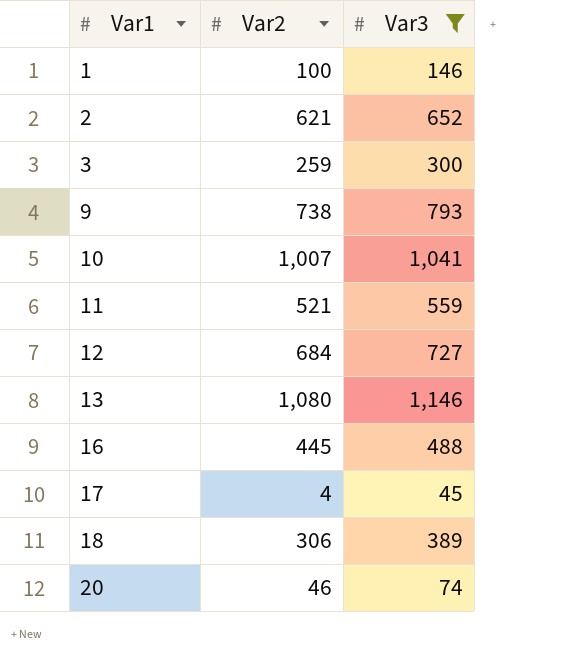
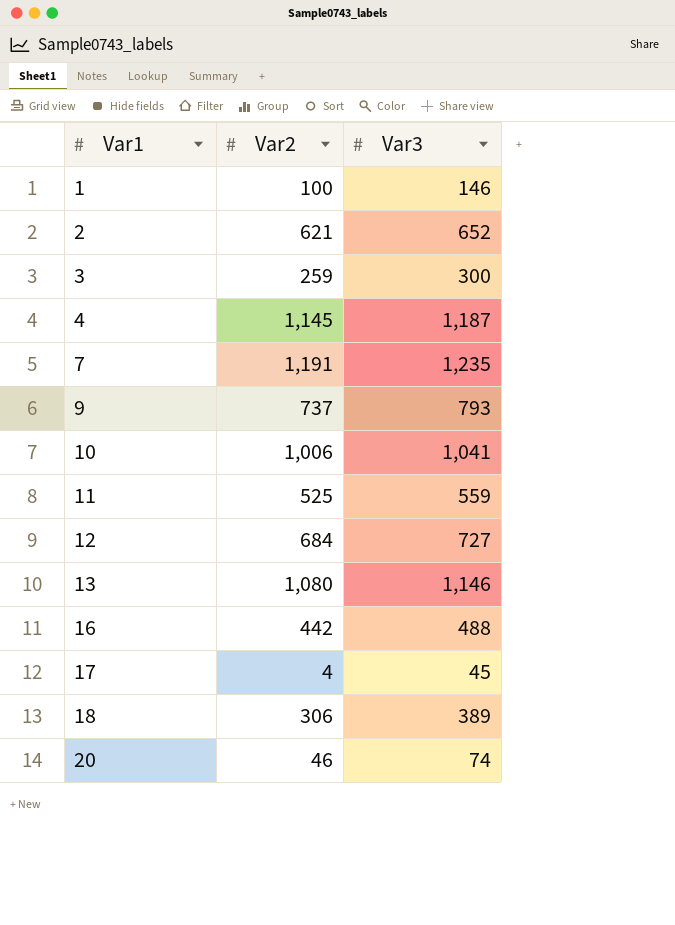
filter: Var3 <= 1,146 -> none
9 | Var2: 738 -> 737
10 | Var2: 1,007 -> 1,006
11 | Var2: 521 -> 525
16 | Var2: 445 -> 442

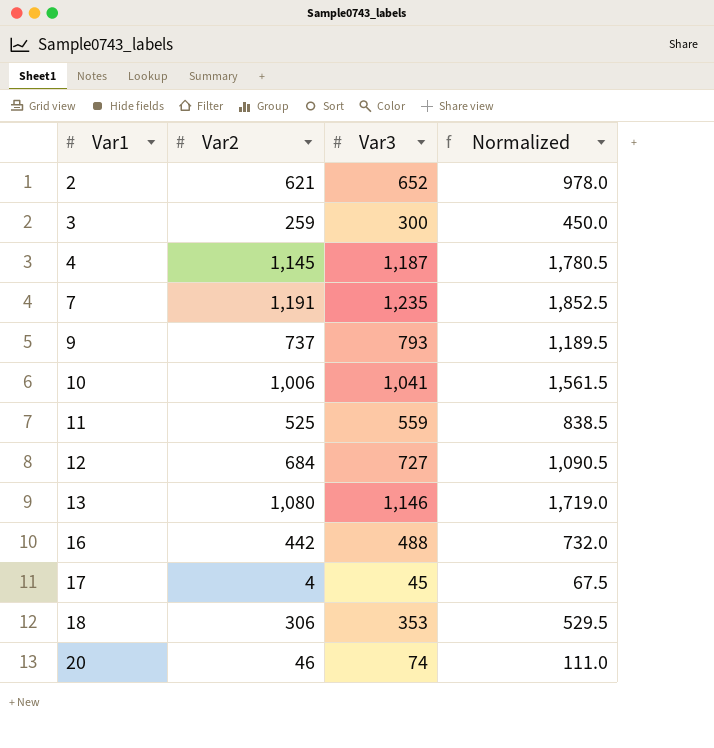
column Normalized | formula: none -> [Var3] * 1.5
row 1: 100 | 146 -> none
18 | Var3: 389 -> 353

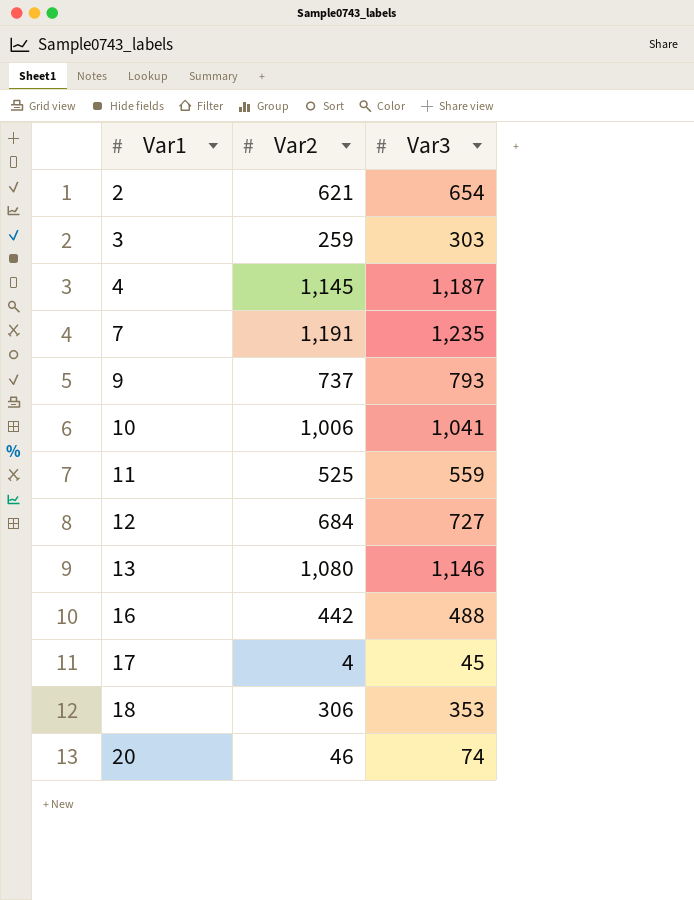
column Normalized | formula: [Var3] * 1.5 -> none
2 | Var3: 652 -> 654
3 | Var3: 300 -> 303

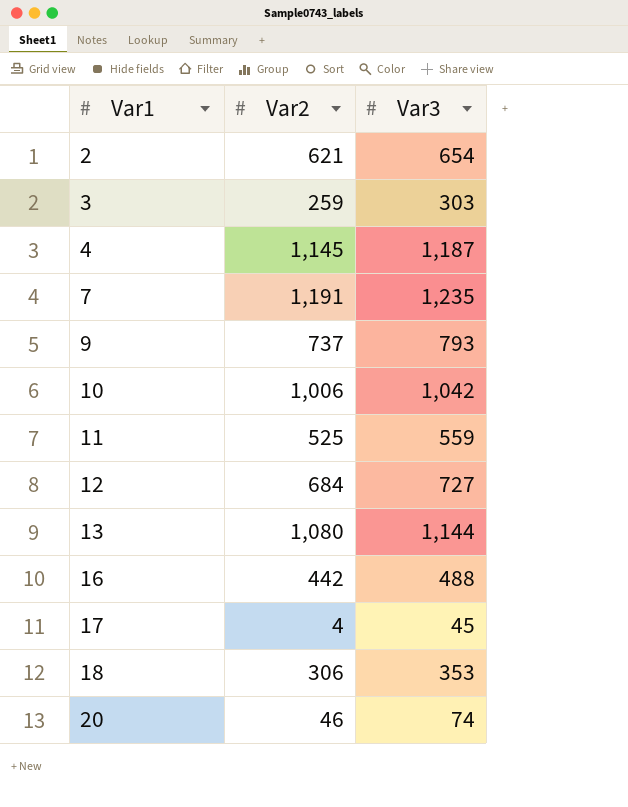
10 | Var3: 1,041 -> 1,042
13 | Var3: 1,146 -> 1,144

